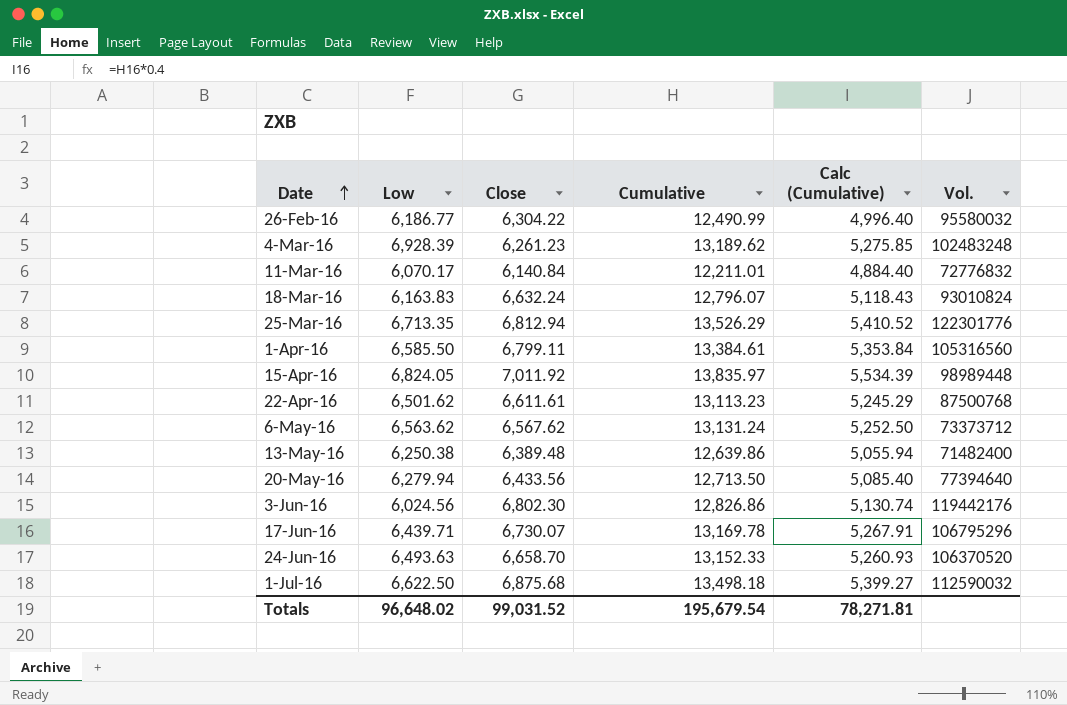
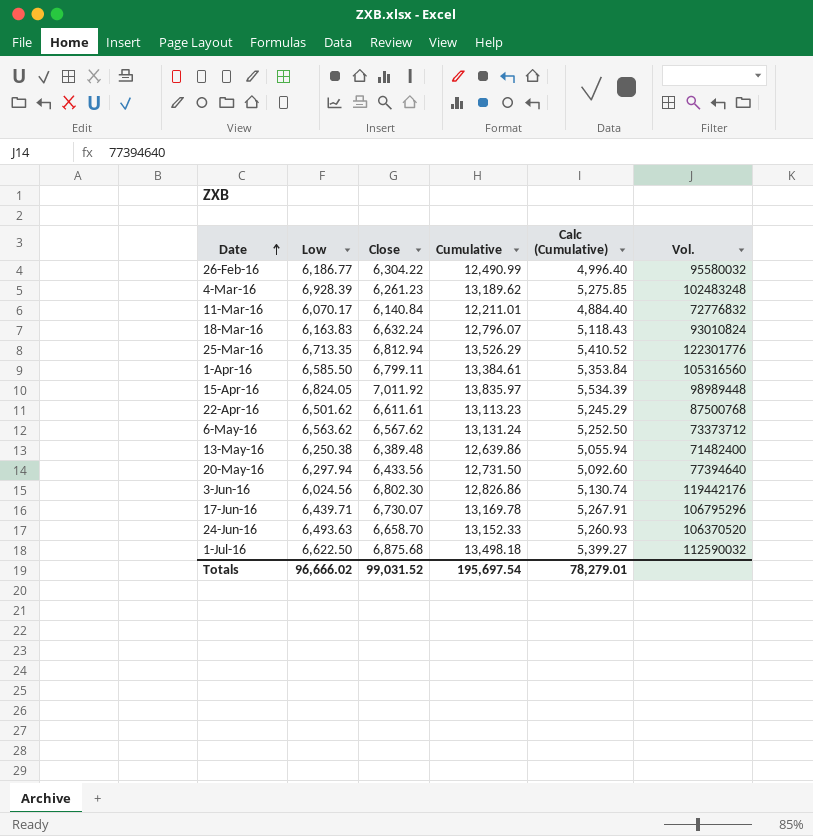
20-May-16 | Low: 6,279.94 -> 6,297.94
20-May-16 | Cumulative: 12,713.50 -> 12,731.50
20-May-16 | Calc (Cumulative): 5,085.40 -> 5,092.60
Totals | Low: 96,648.02 -> 96,666.02
Totals | Cumulative: 195,679.54 -> 195,697.54
Totals | Calc (Cumulative): 78,271.81 -> 78,279.01

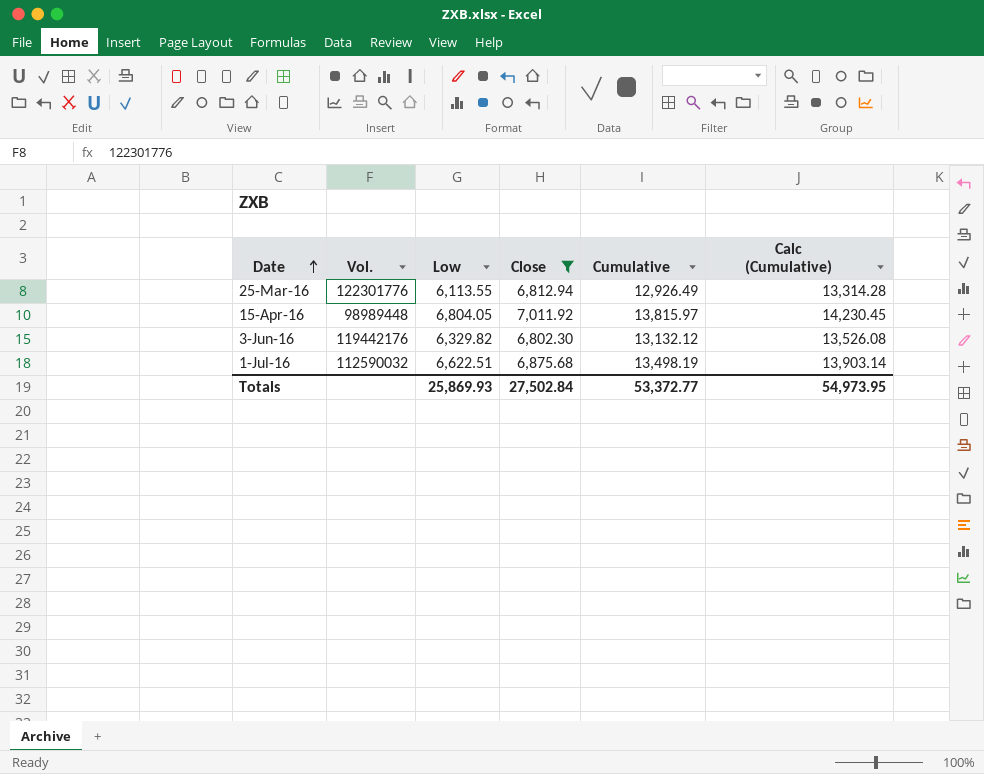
filter: none -> Close >= 6,802.30
column Vol. | position: 6 -> 2
column Calc (Cumulative) | formula: [Cumulative] * 0.4 -> [Cumulative] * 1.03
25-Mar-16 | Low: 6,713.35 -> 6,113.55
25-Mar-16 | Cumulative: 13,526.29 -> 12,926.49
15-Apr-16 | Low: 6,824.05 -> 6,804.05
15-Apr-16 | Cumulative: 13,835.97 -> 13,815.97
3-Jun-16 | Low: 6,024.56 -> 6,329.82
3-Jun-16 | Cumulative: 12,826.86 -> 13,132.12
1-Jul-16 | Low: 6,622.50 -> 6,622.51
1-Jul-16 | Cumulative: 13,498.18 -> 13,498.19
Totals | Low: 96,666.02 -> 25,869.93
Totals | Close: 99,031.52 -> 27,502.84
Totals | Cumulative: 195,697.54 -> 53,372.77
Totals | Calc (Cumulative): 78,279.01 -> 54,973.95

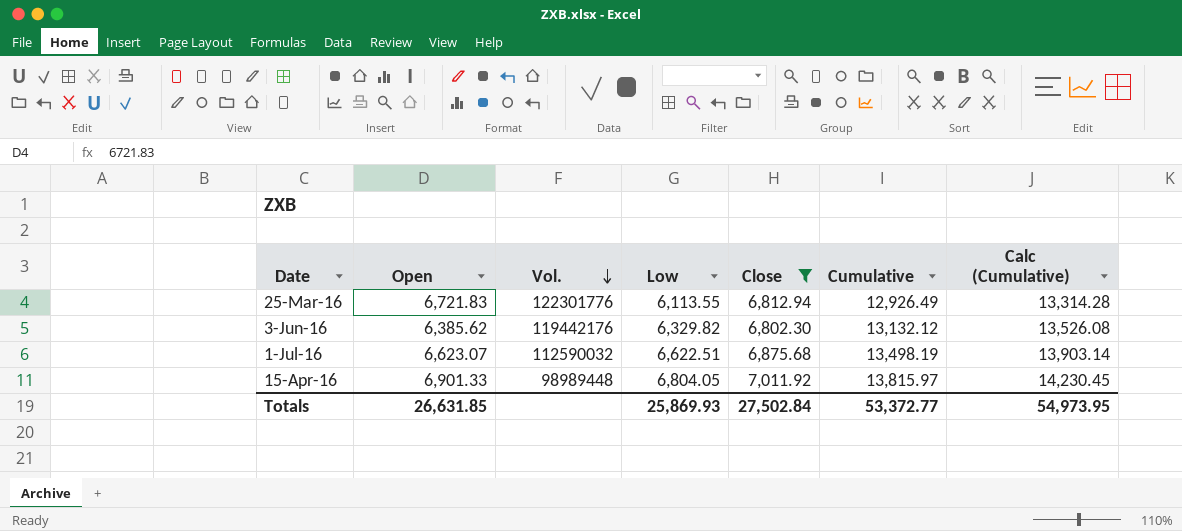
row order: Date ascending -> Vol. descending
column Open | position: none -> 2

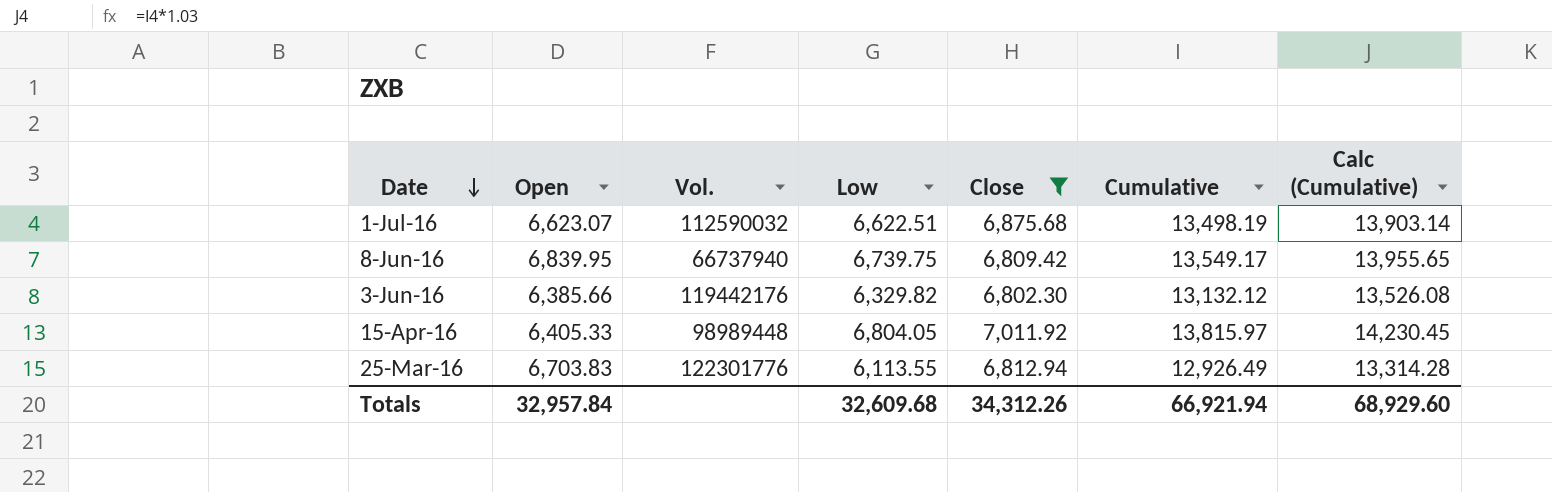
row order: Vol. descending -> Date descending
row 8-Jun-16: none -> 6,839.95 | 66737940 | 6,739.75 | 6,809.42 | 13,549.17 | 13,955.65
3-Jun-16 | Open: 6,385.62 -> 6,385.66
15-Apr-16 | Open: 6,901.33 -> 6,405.33
25-Mar-16 | Open: 6,721.83 -> 6,703.83
Totals | Open: 26,631.85 -> 32,957.84
Totals | Low: 25,869.93 -> 32,609.68
Totals | Close: 27,502.84 -> 34,312.26
Totals | Cumulative: 53,372.77 -> 66,921.94
Totals | Calc (Cumulative): 54,973.95 -> 68,929.60

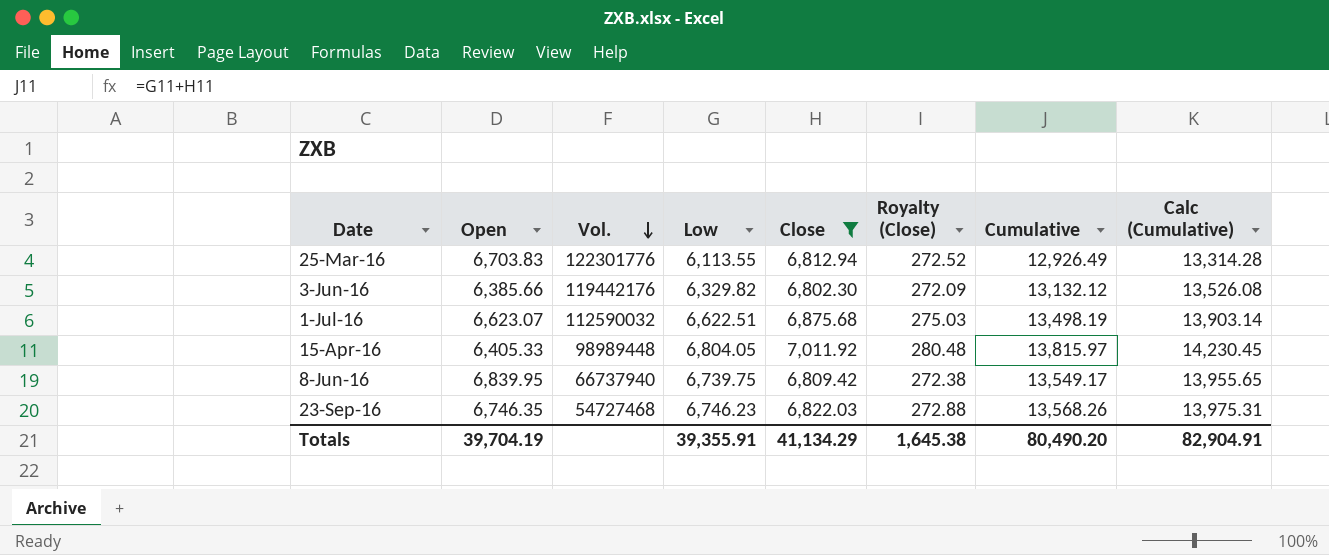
row order: Date descending -> Vol. descending
column Royalty (Close) | formula: none -> [Close] * 0.04
row 23-Sep-16: none -> 6,746.35 | 54727468 | 6,746.23 | 6,822.03 | 272.88 | 13,568.26 | 13,975.31
Totals | Open: 32,957.84 -> 39,704.19
Totals | Low: 32,609.68 -> 39,355.91
Totals | Close: 34,312.26 -> 41,134.29
Totals | Cumulative: 66,921.94 -> 80,490.20
Totals | Calc (Cumulative): 68,929.60 -> 82,904.91

